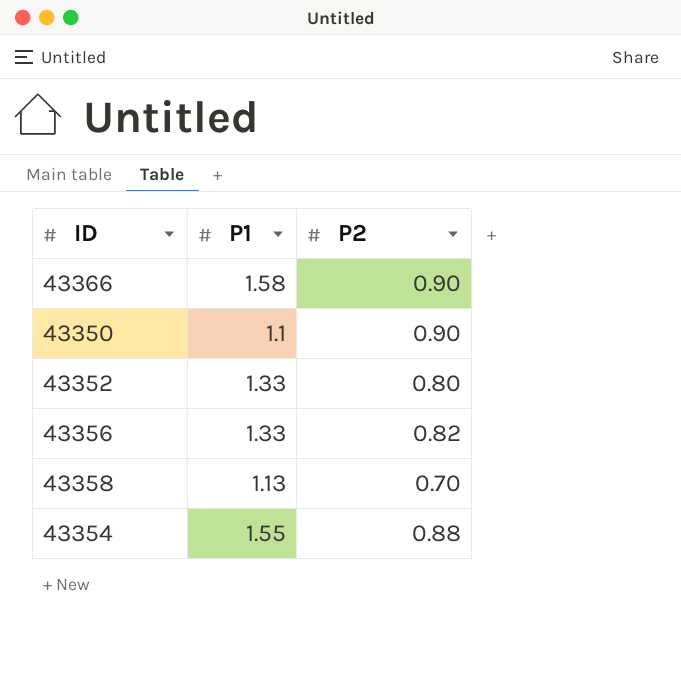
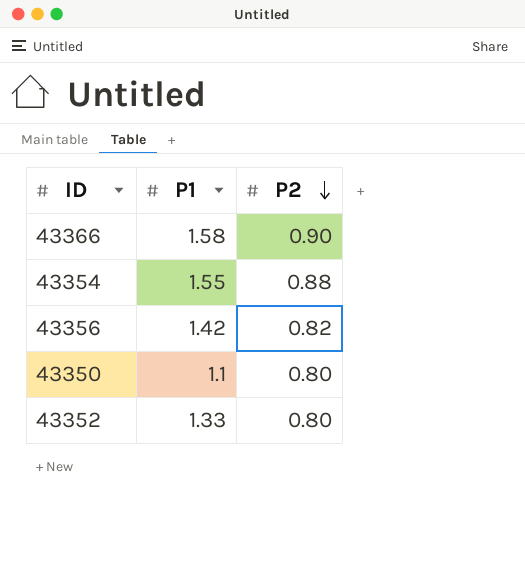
row order: none -> P2 descending
row 43358: 1.13 | 0.70 -> none
43356 | P1: 1.33 -> 1.42
43350 | P2: 0.90 -> 0.80

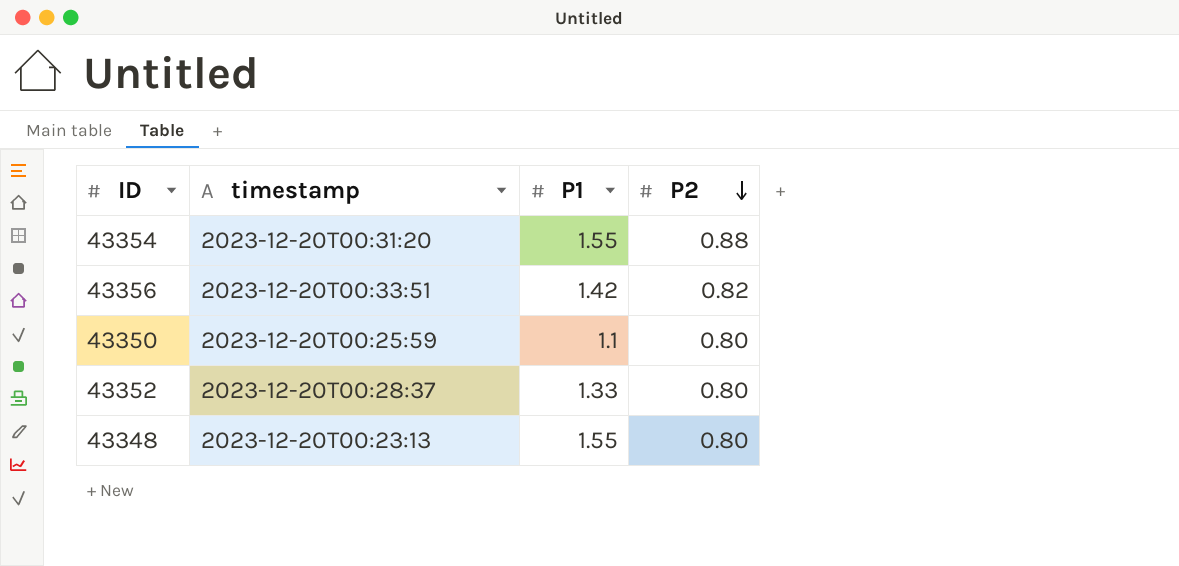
column timestamp | position: none -> 2
row 43366: 1.58 | 0.90 -> none
row 43348: none -> 2023-12-20T00:23:13 | 1.55 | 0.80

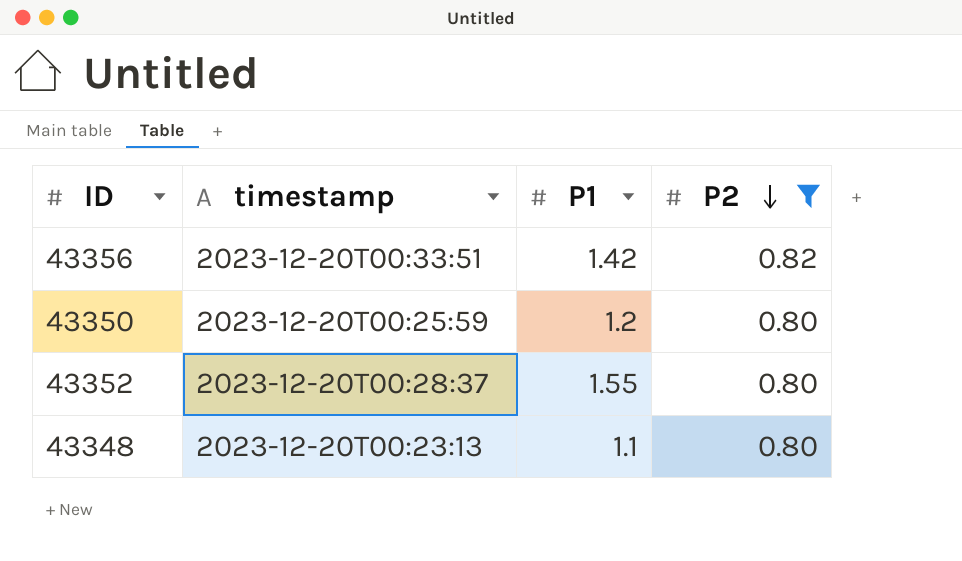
filter: none -> P2 != 0.88
43350 | P1: 1.1 -> 1.2
43352 | P1: 1.33 -> 1.55
43348 | P1: 1.55 -> 1.1

